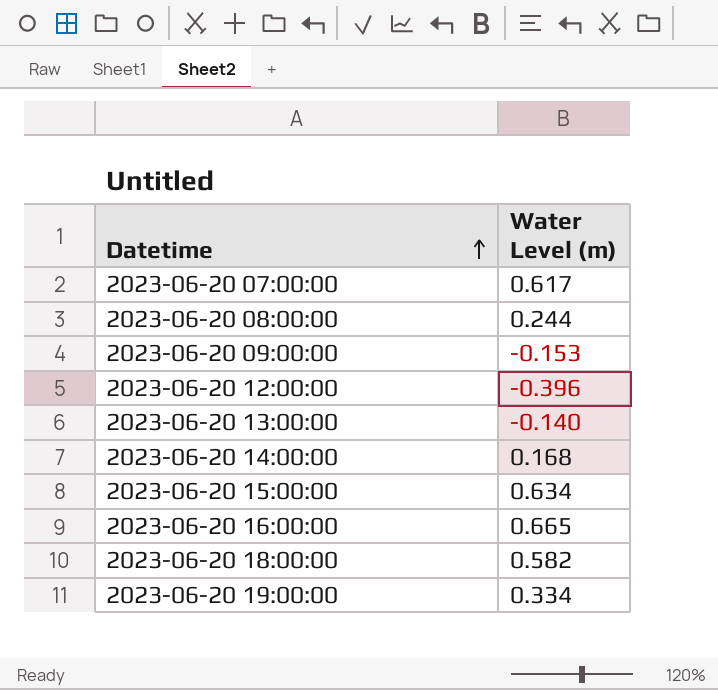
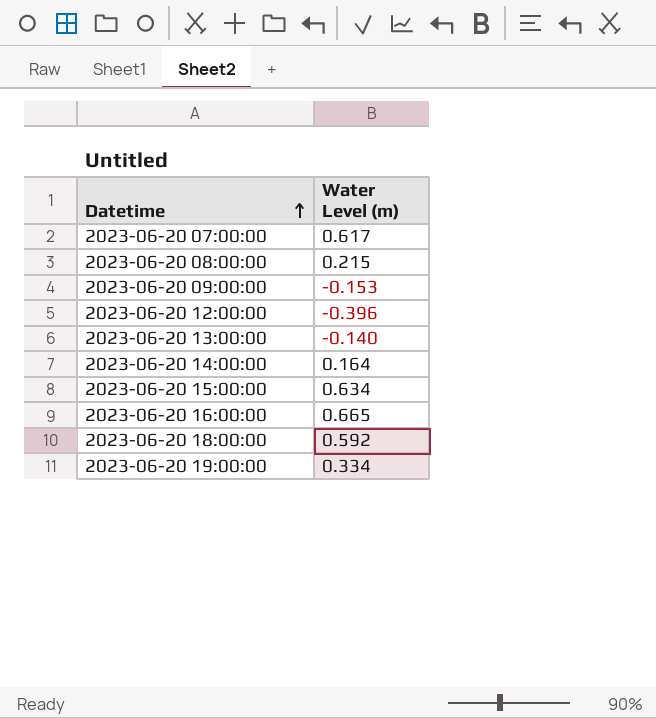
2023-06-20 08:00:00 | Water Level (m): 0.244 -> 0.215
2023-06-20 14:00:00 | Water Level (m): 0.168 -> 0.164
2023-06-20 18:00:00 | Water Level (m): 0.582 -> 0.592

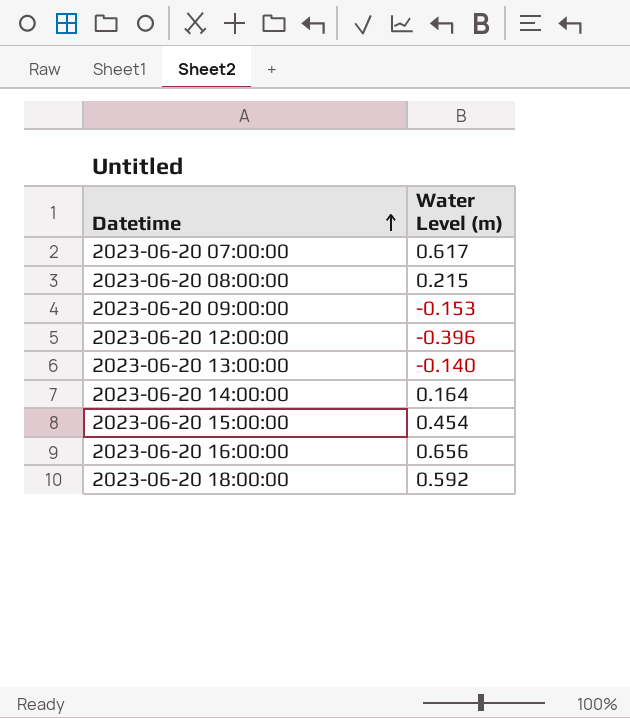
row 2023-06-20 19:00:00: 0.334 -> none
2023-06-20 15:00:00 | Water Level (m): 0.634 -> 0.454
2023-06-20 16:00:00 | Water Level (m): 0.665 -> 0.656

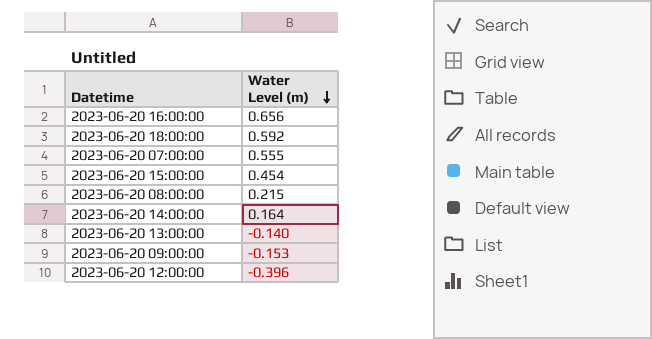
row order: Datetime ascending -> Water Level (m) descending
2023-06-20 07:00:00 | Water Level (m): 0.617 -> 0.555

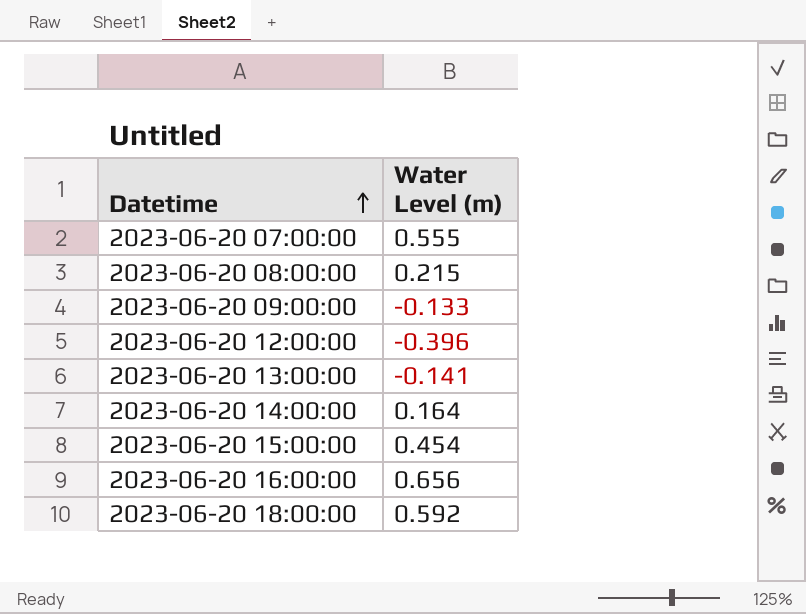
row order: Water Level (m) descending -> Datetime ascending
2023-06-20 09:00:00 | Water Level (m): -0.153 -> -0.133
2023-06-20 13:00:00 | Water Level (m): -0.140 -> -0.141

